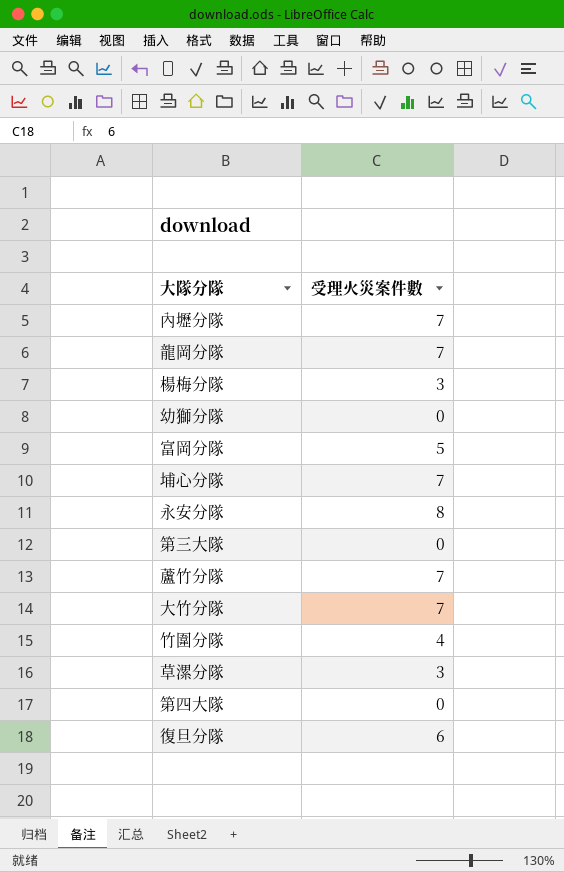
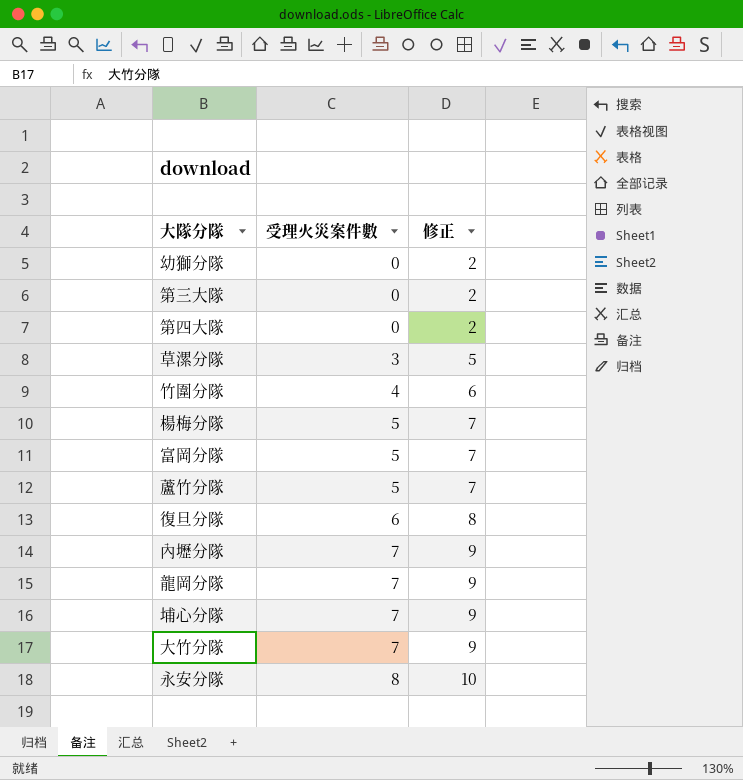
row order: none -> 受理火災案件數 ascending
column 修正 | formula: none -> [受理火災案件數] + 2
楊梅分隊 | 受理火災案件數: 3 -> 5
蘆竹分隊 | 受理火災案件數: 7 -> 5

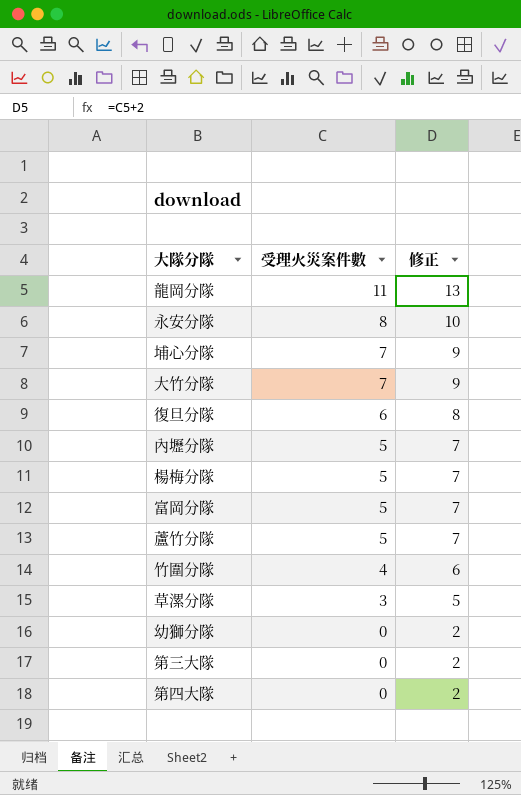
row order: 受理火災案件數 ascending -> 受理火災案件數 descending
龍岡分隊 | 受理火災案件數: 7 -> 11
龍岡分隊 | 修正: 9 -> 13
內壢分隊 | 受理火災案件數: 7 -> 5
內壢分隊 | 修正: 9 -> 7

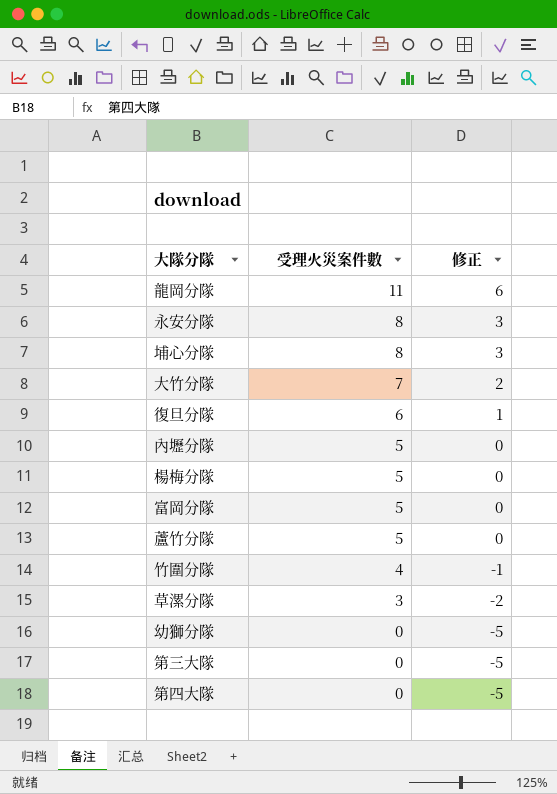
column 修正 | formula: [受理火災案件數] + 2 -> [受理火災案件數] - 5
埔心分隊 | 受理火災案件數: 7 -> 8

